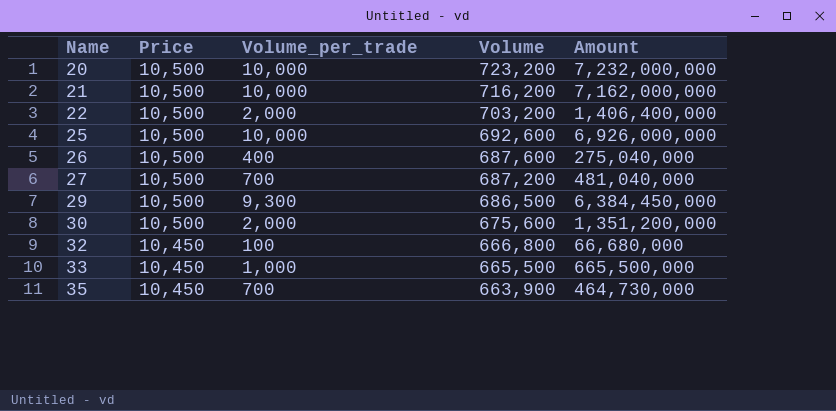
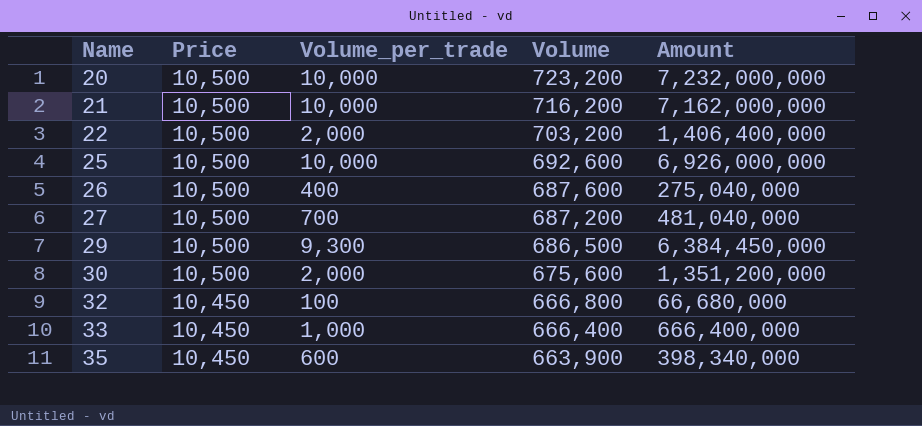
33 | Volume: 665,500 -> 666,400
33 | Amount: 665,500,000 -> 666,400,000
35 | Volume_per_trade: 700 -> 600
35 | Amount: 464,730,000 -> 398,340,000

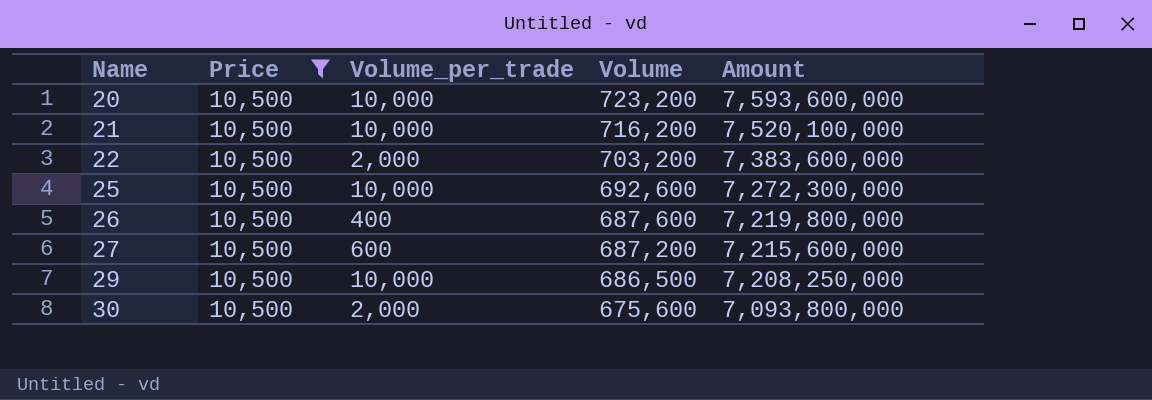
filter: none -> Price = 10,500
column Amount | formula: [Volume_per_trade] * [Volume] -> [Price] * [Volume]
27 | Volume_per_trade: 700 -> 600
29 | Volume_per_trade: 9,300 -> 10,000

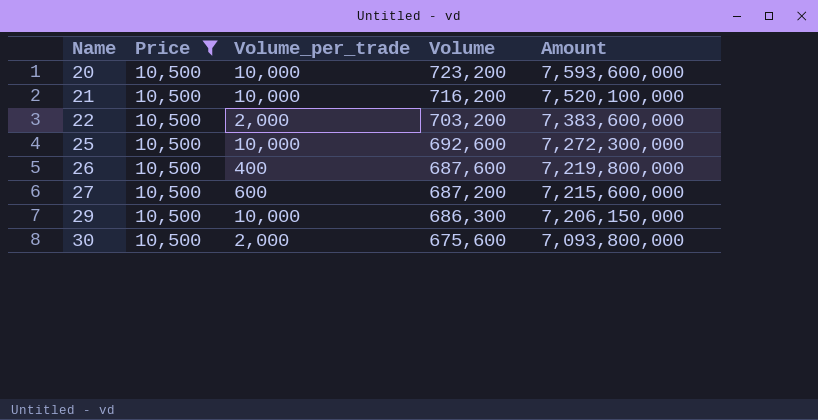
29 | Volume: 686,500 -> 686,300
29 | Amount: 7,208,250,000 -> 7,206,150,000

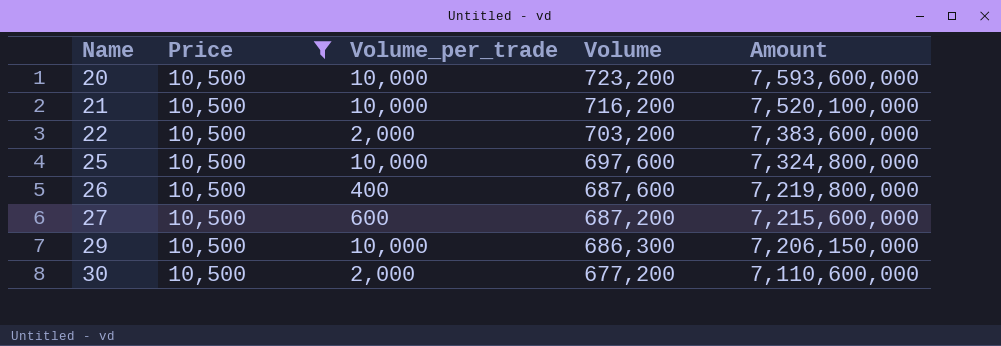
25 | Volume: 692,600 -> 697,600
25 | Amount: 7,272,300,000 -> 7,324,800,000
30 | Volume: 675,600 -> 677,200
30 | Amount: 7,093,800,000 -> 7,110,600,000

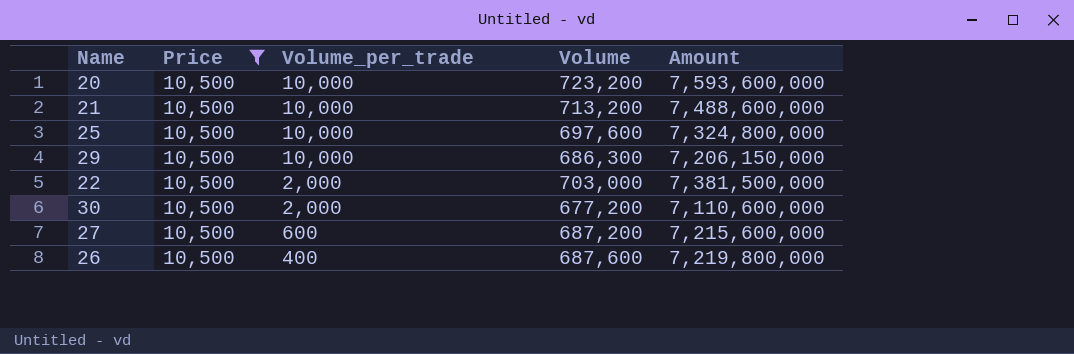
row order: Name ascending -> Volume_per_trade descending
21 | Volume: 716,200 -> 713,200
21 | Amount: 7,520,100,000 -> 7,488,600,000
22 | Volume: 703,200 -> 703,000
22 | Amount: 7,383,600,000 -> 7,381,500,000

